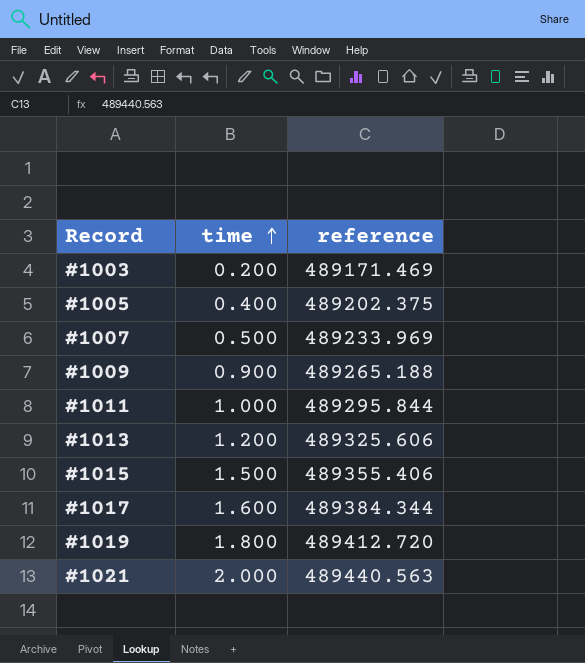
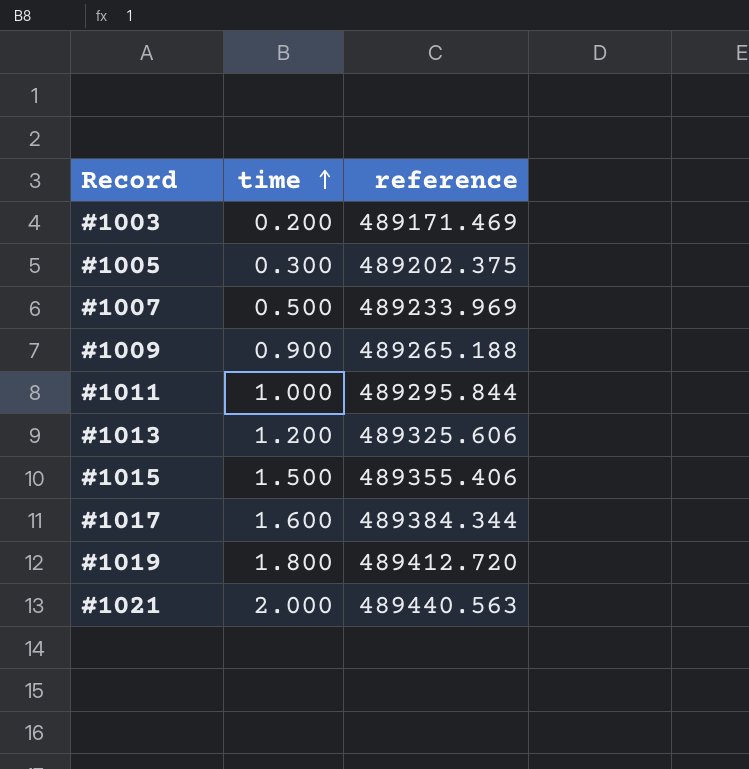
#1005 | time: 0.400 -> 0.300

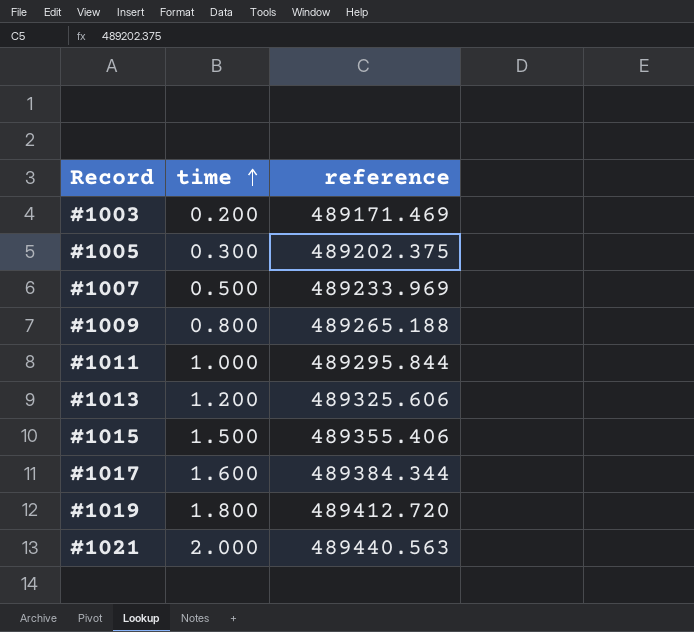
#1009 | time: 0.900 -> 0.800

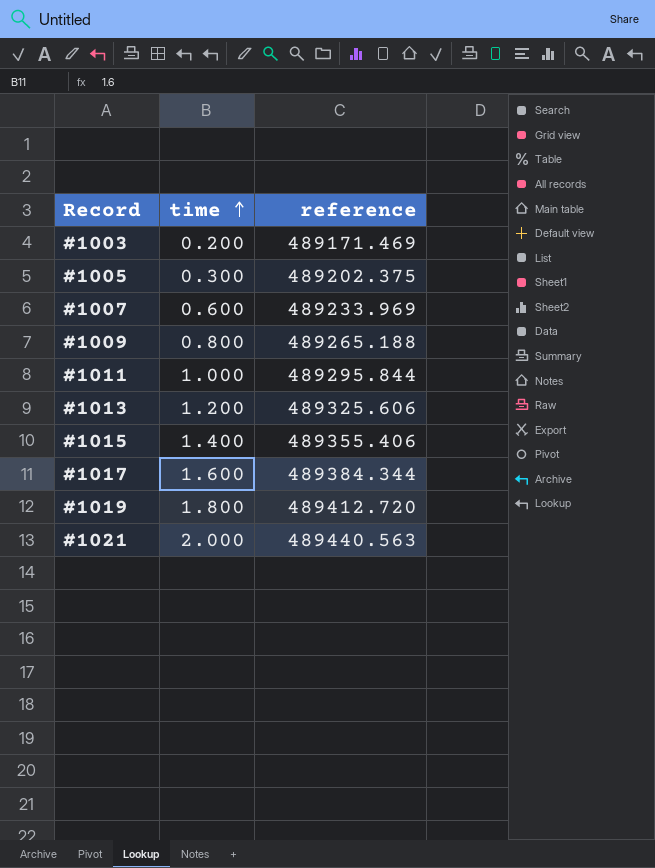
#1007 | time: 0.500 -> 0.600
#1015 | time: 1.500 -> 1.400

